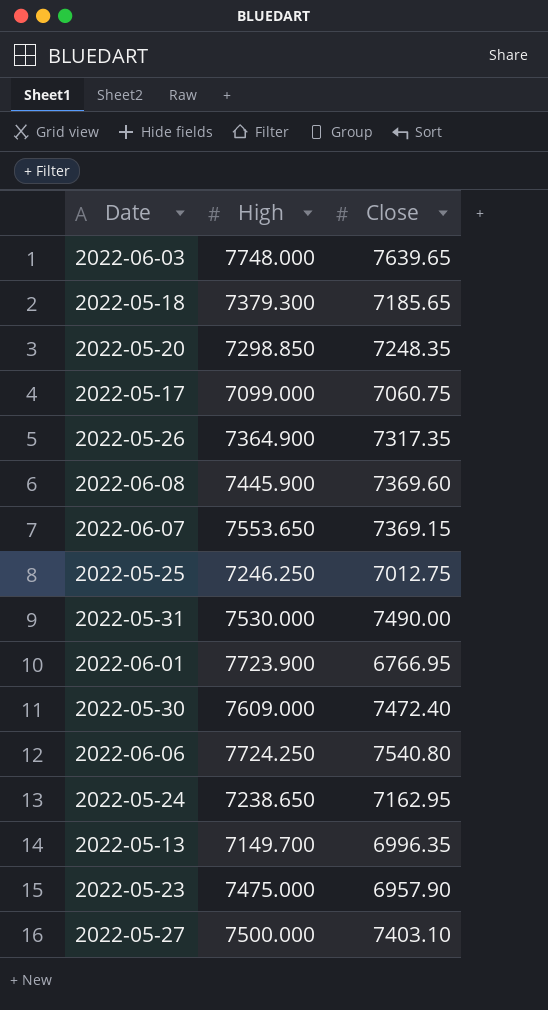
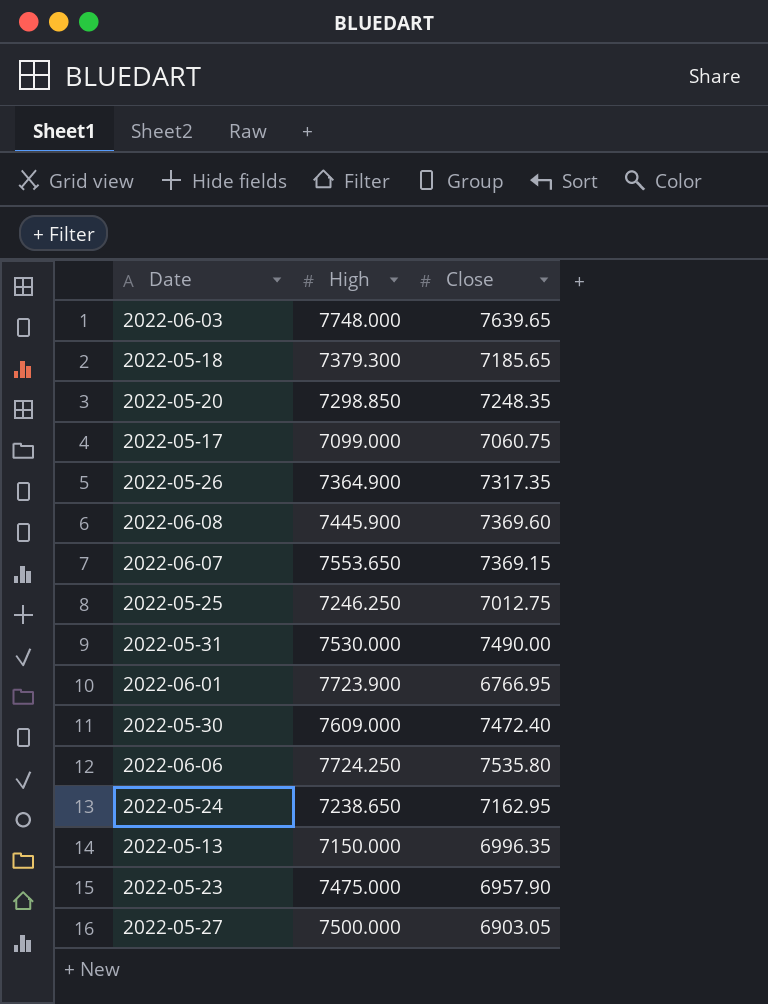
2022-06-06 | Close: 7540.80 -> 7535.80
2022-05-13 | High: 7149.700 -> 7150.000
2022-05-27 | Close: 7403.10 -> 6903.05

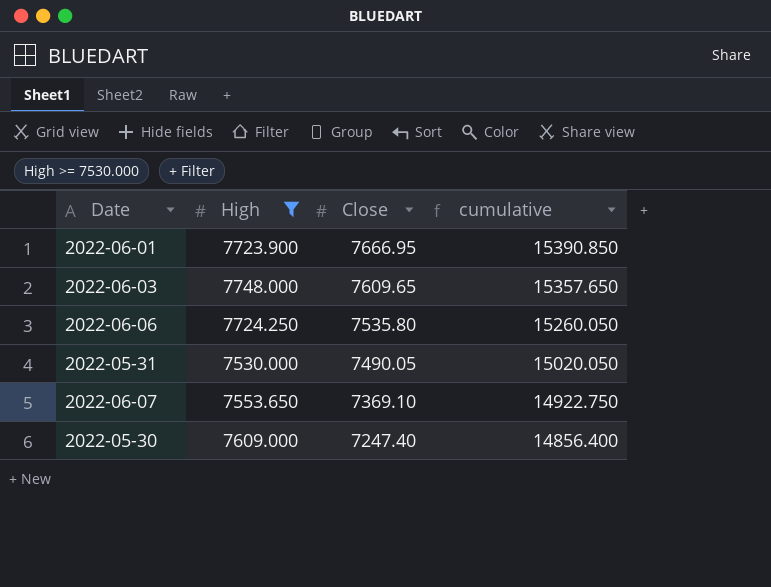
filter: none -> High >= 7530.000
row order: none -> Close descending
column cumulative | formula: none -> [High] + [Close]
2022-06-01 | Close: 6766.95 -> 7666.95
2022-06-03 | Close: 7639.65 -> 7609.65
2022-05-31 | Close: 7490.00 -> 7490.05
2022-06-07 | Close: 7369.15 -> 7369.10
2022-05-30 | Close: 7472.40 -> 7247.40

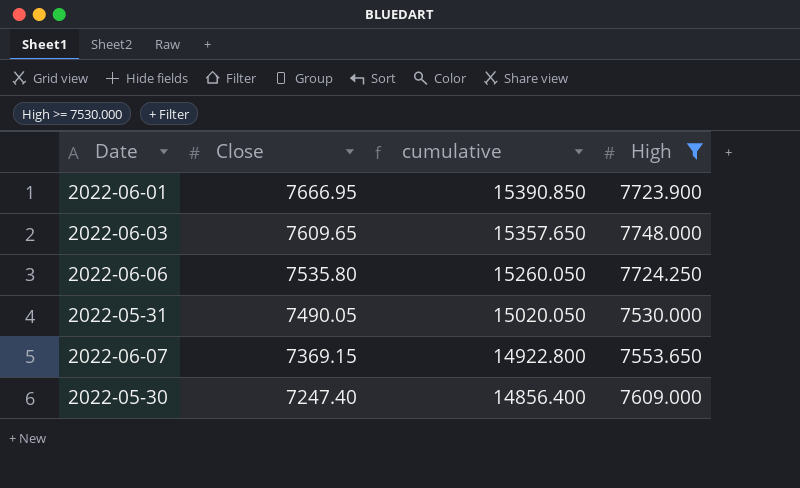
column High | position: 2 -> 4
2022-06-07 | Close: 7369.10 -> 7369.15
2022-06-07 | cumulative: 14922.750 -> 14922.800

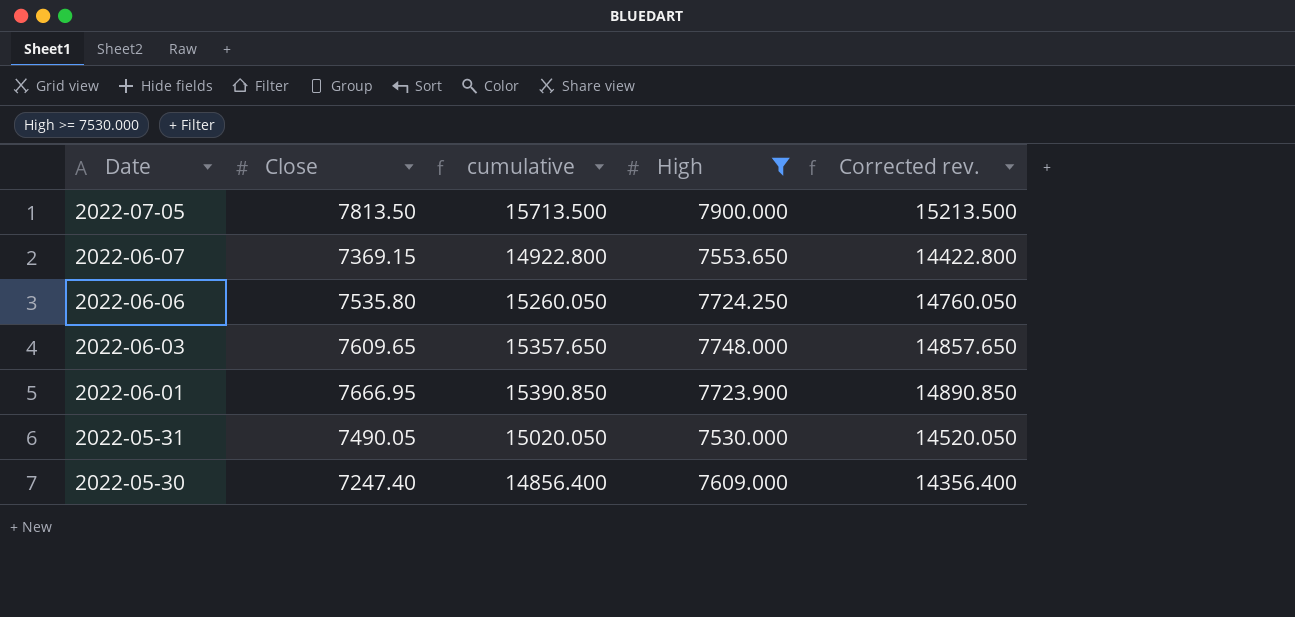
row order: Close descending -> Date descending
column Corrected rev. | formula: none -> [cumulative] - 500
row 2022-07-05: none -> 7813.50 | 15713.500 | 7900.000 | 15213.500

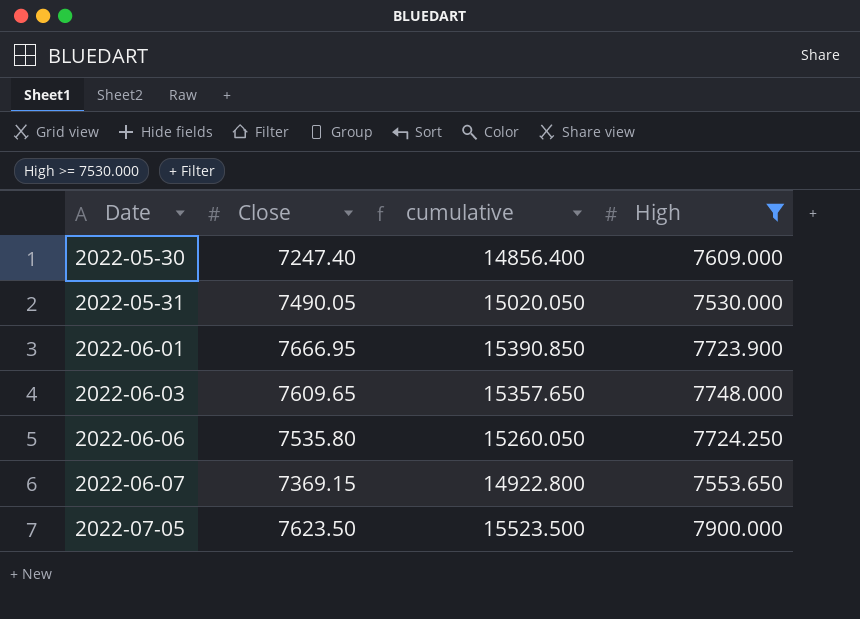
row order: Date descending -> Date ascending
column Corrected rev. | formula: [cumulative] - 500 -> none
2022-07-05 | Close: 7813.50 -> 7623.50
2022-07-05 | cumulative: 15713.500 -> 15523.500

